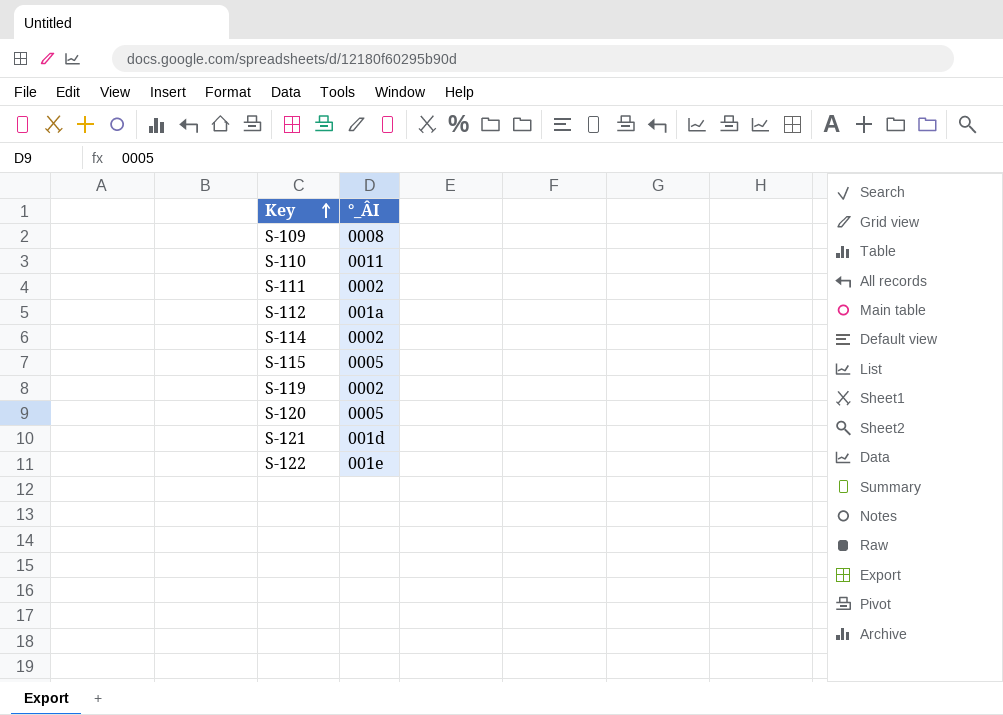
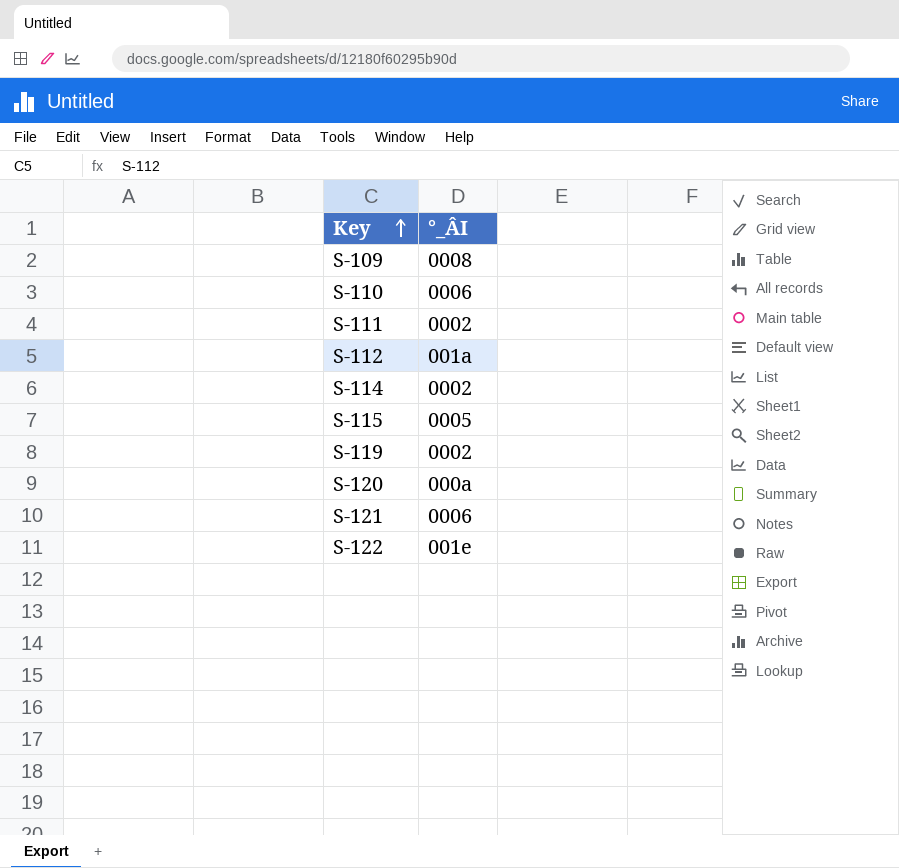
S-110 | °_ÂI: 0011 -> 0006
S-120 | °_ÂI: 0005 -> 000a
S-121 | °_ÂI: 001d -> 0006

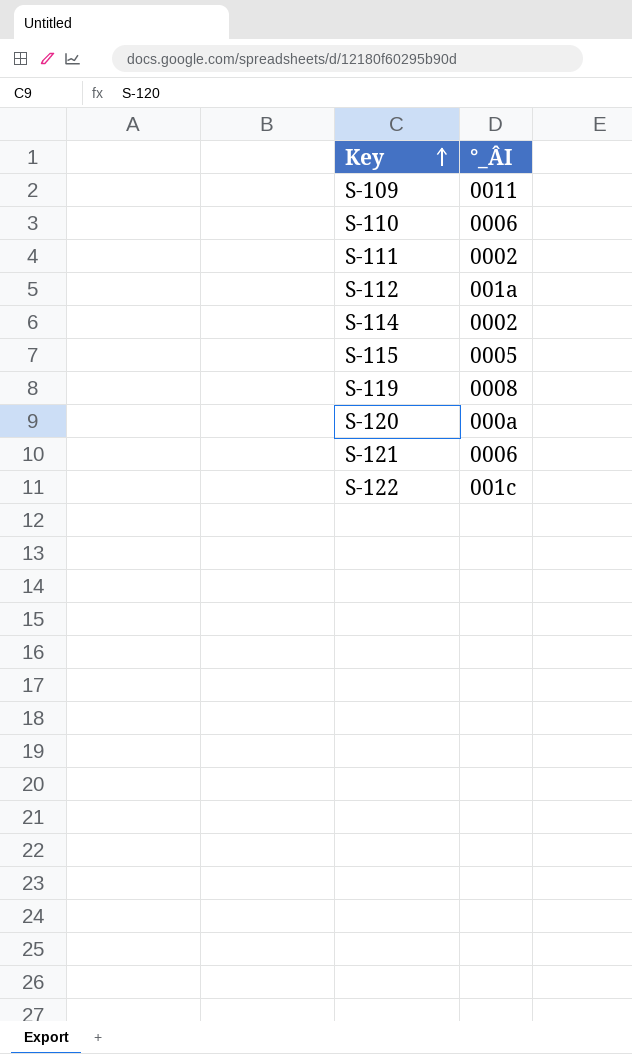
S-109 | °_ÂI: 0008 -> 0011
S-119 | °_ÂI: 0002 -> 0008
S-122 | °_ÂI: 001e -> 001c

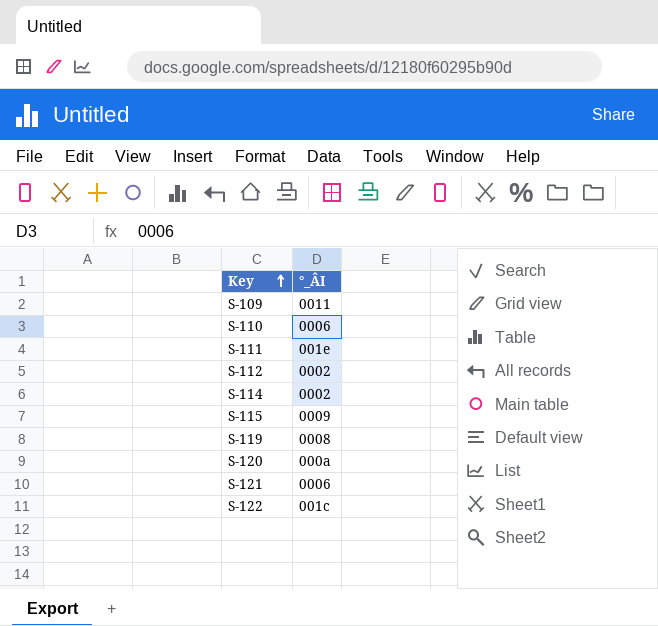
S-111 | °_ÂI: 0002 -> 001e
S-112 | °_ÂI: 001a -> 0002
S-115 | °_ÂI: 0005 -> 0009

